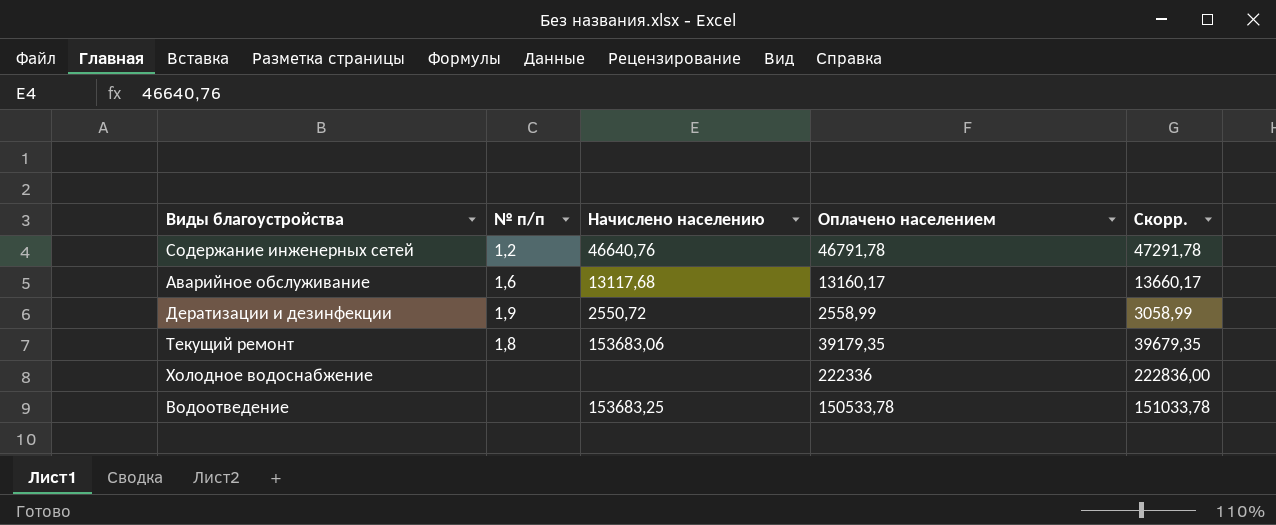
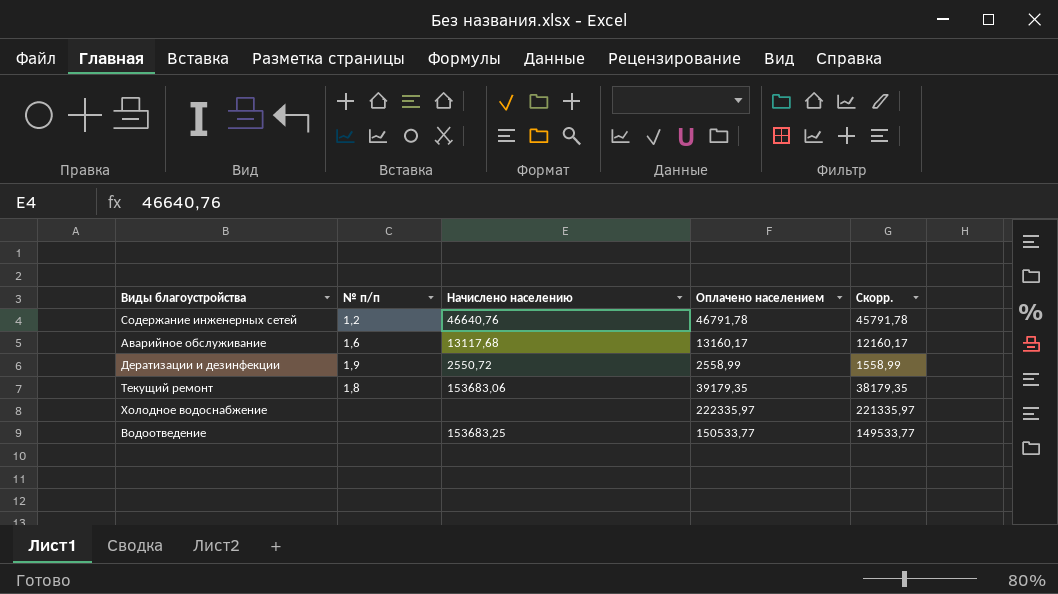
column Скорр. | formula: [Оплачено населением] + 500 -> [Оплачено населением] - 1000
Холодное водоснабжение | Оплачено населением: 222336 -> 222335,97
Водоотведение | Оплачено населением: 150533,78 -> 150533,77

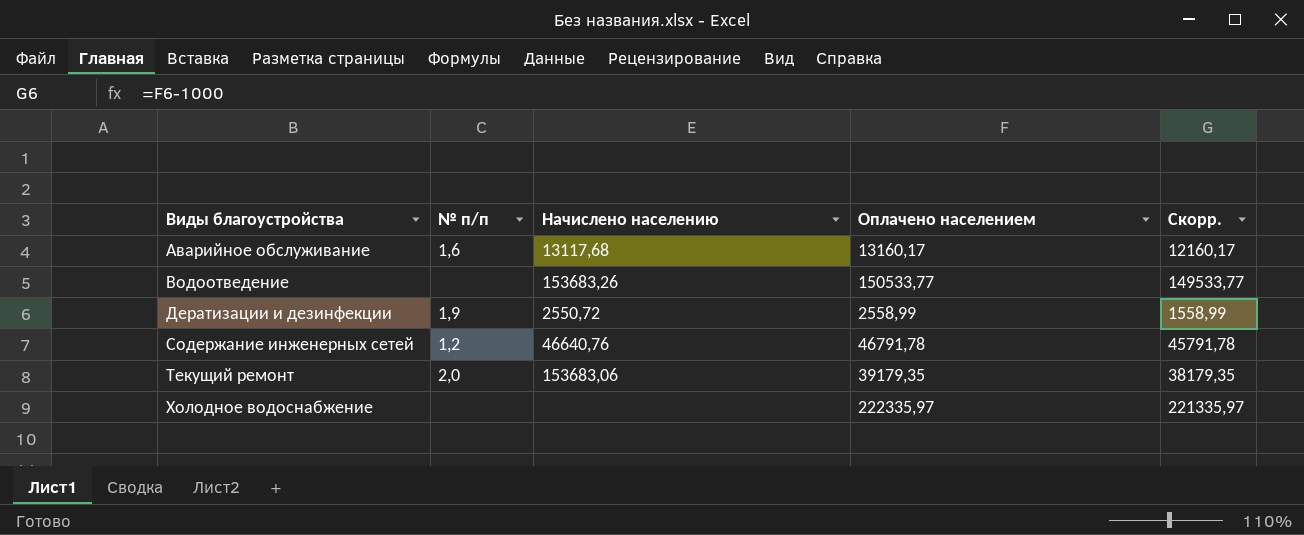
row order: none -> Виды благоустройства ascending
Водоотведение | Начислено населению: 153683,25 -> 153683,26
Текущий ремонт | № п/п: 1,8 -> 2,0

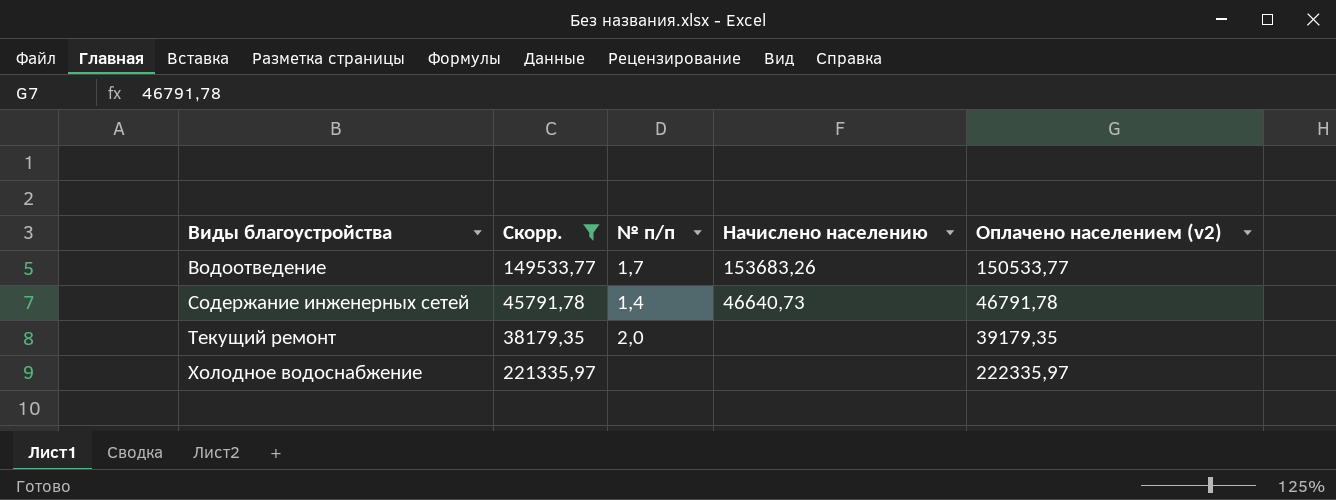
filter: none -> Скорр. >= 38179,35
column Скорр. | position: 5 -> 2
column name: Оплачено населением -> Оплачено населением (v2)
Водоотведение | № п/п: none -> 1,7
Содержание инженерных сетей | № п/п: 1,2 -> 1,4
Содержание инженерных сетей | Начислено населению: 46640,76 -> 46640,73
Текущий ремонт | Начислено населению: 153683,06 -> none

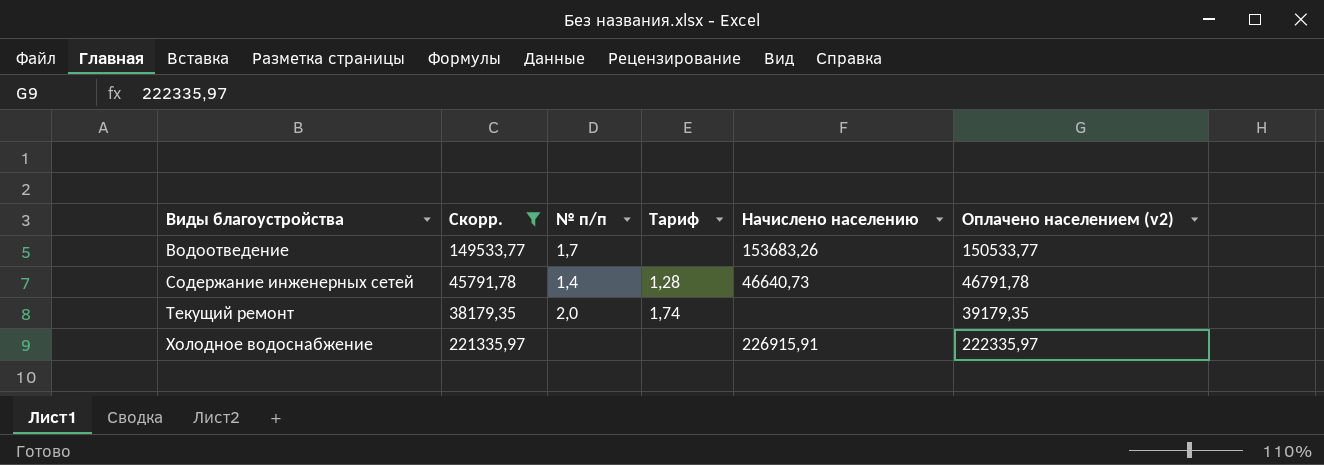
column Тариф | position: none -> 4
Холодное водоснабжение | Начислено населению: none -> 226915,91

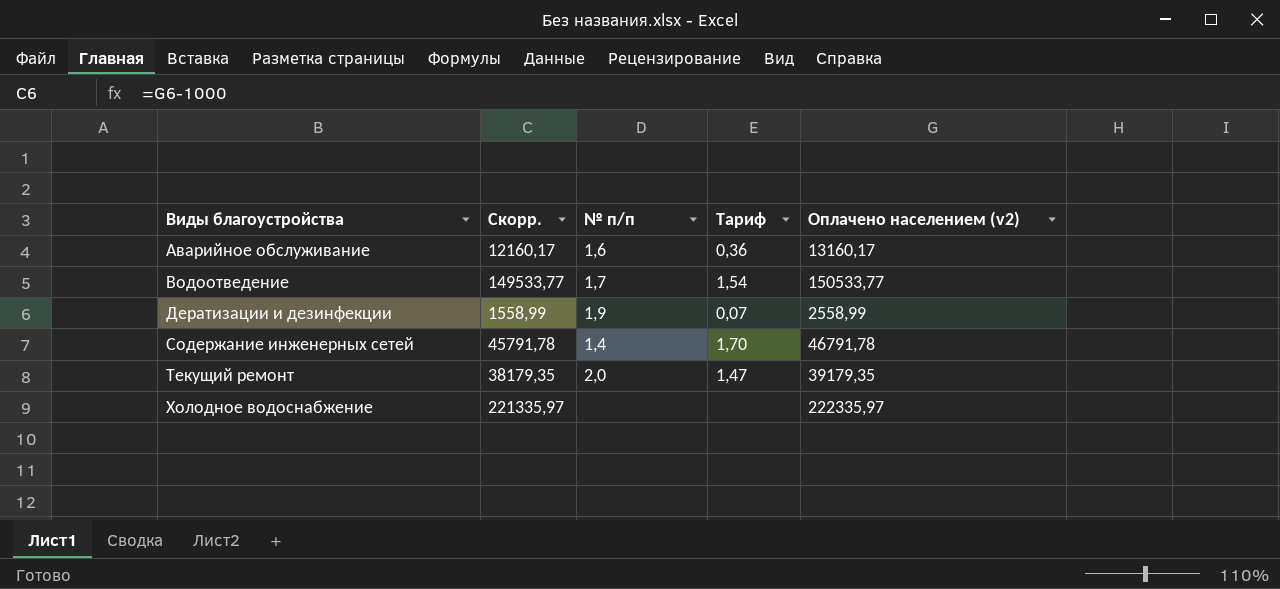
filter: Скорр. >= 38179,35 -> none
column Начислено населению | position: 5 -> none
Водоотведение | Тариф: none -> 1,54
Содержание инженерных сетей | Тариф: 1,28 -> 1,70
Текущий ремонт | Тариф: 1,74 -> 1,47

